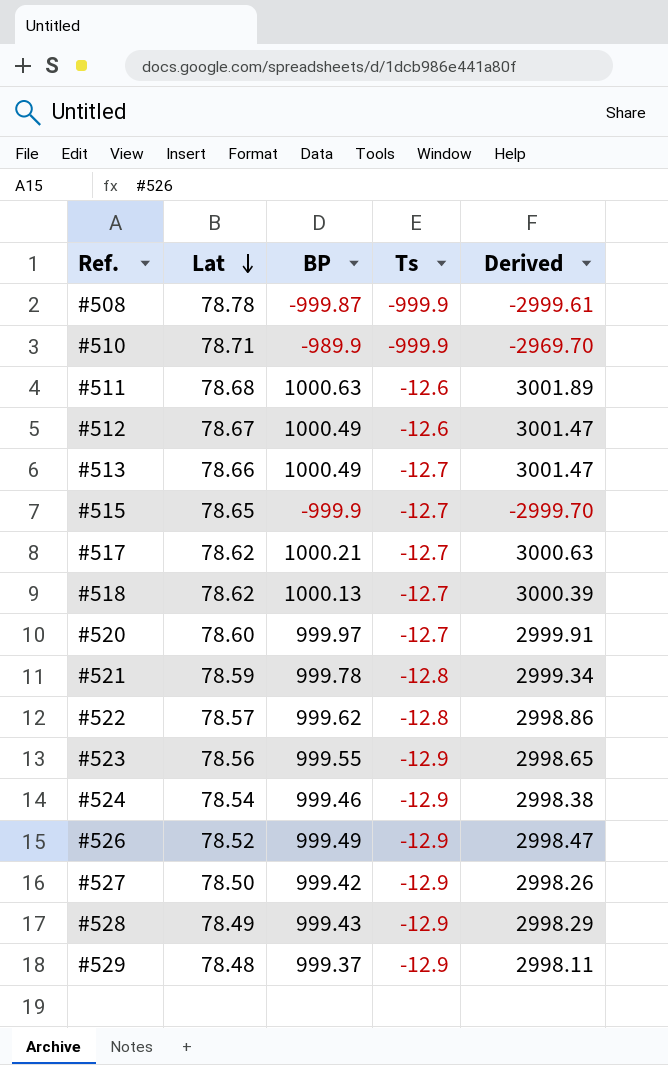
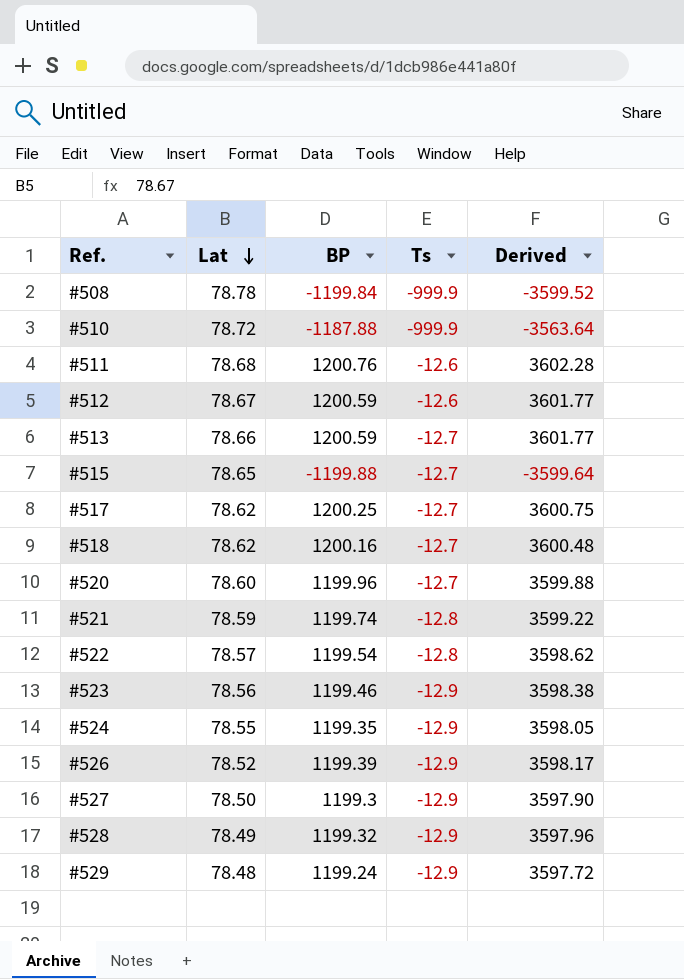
#508 | BP: -999.87 -> -1199.84
#508 | Derived: -2999.61 -> -3599.52
#510 | Lat: 78.71 -> 78.72
#510 | BP: -989.9 -> -1187.88
#510 | Derived: -2969.70 -> -3563.64
#511 | BP: 1000.63 -> 1200.76
#511 | Derived: 3001.89 -> 3602.28
#512 | BP: 1000.49 -> 1200.59
#512 | Derived: 3001.47 -> 3601.77
#513 | BP: 1000.49 -> 1200.59
#513 | Derived: 3001.47 -> 3601.77
#515 | BP: -999.9 -> -1199.88
#515 | Derived: -2999.70 -> -3599.64
#517 | BP: 1000.21 -> 1200.25
#517 | Derived: 3000.63 -> 3600.75
#518 | BP: 1000.13 -> 1200.16
#518 | Derived: 3000.39 -> 3600.48
#520 | BP: 999.97 -> 1199.96
#520 | Derived: 2999.91 -> 3599.88
#521 | BP: 999.78 -> 1199.74
#521 | Derived: 2999.34 -> 3599.22
#522 | BP: 999.62 -> 1199.54
#522 | Derived: 2998.86 -> 3598.62
#523 | BP: 999.55 -> 1199.46
#523 | Derived: 2998.65 -> 3598.38
#524 | Lat: 78.54 -> 78.55
#524 | BP: 999.46 -> 1199.35
#524 | Derived: 2998.38 -> 3598.05
#526 | BP: 999.49 -> 1199.39
#526 | Derived: 2998.47 -> 3598.17
#527 | BP: 999.42 -> 1199.3
#527 | Derived: 2998.26 -> 3597.90
#528 | BP: 999.43 -> 1199.32
#528 | Derived: 2998.29 -> 3597.96
#529 | BP: 999.37 -> 1199.24
#529 | Derived: 2998.11 -> 3597.72

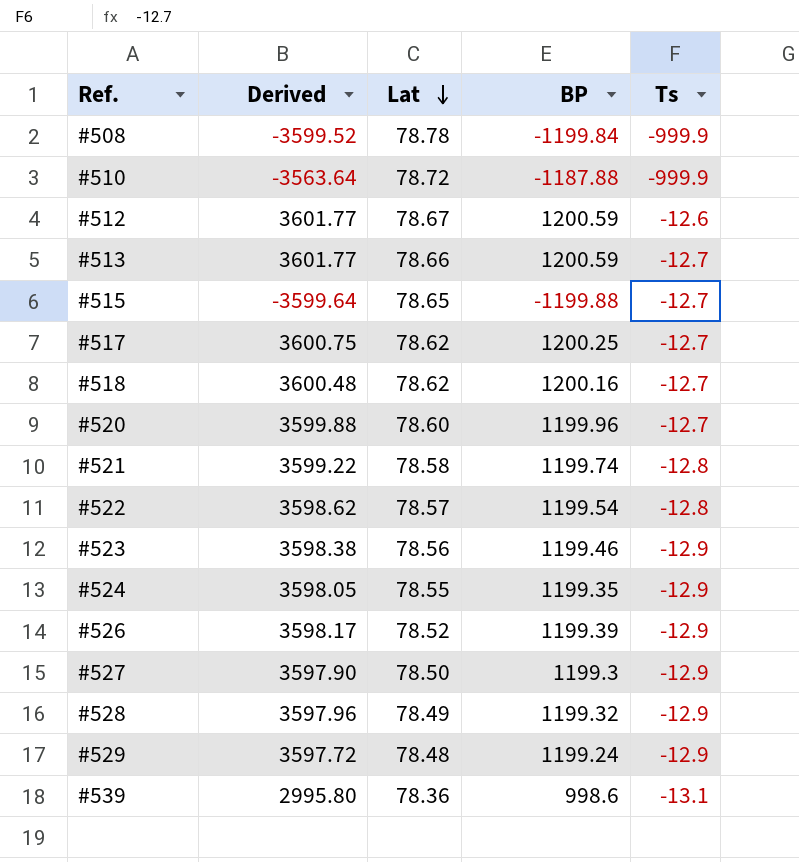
column Derived | position: 5 -> 2
row #511: 78.68 | 1200.76 | -12.6 | 3602.28 -> none
#521 | Lat: 78.59 -> 78.58
row #539: none -> 2995.80 | 78.36 | 998.6 | -13.1

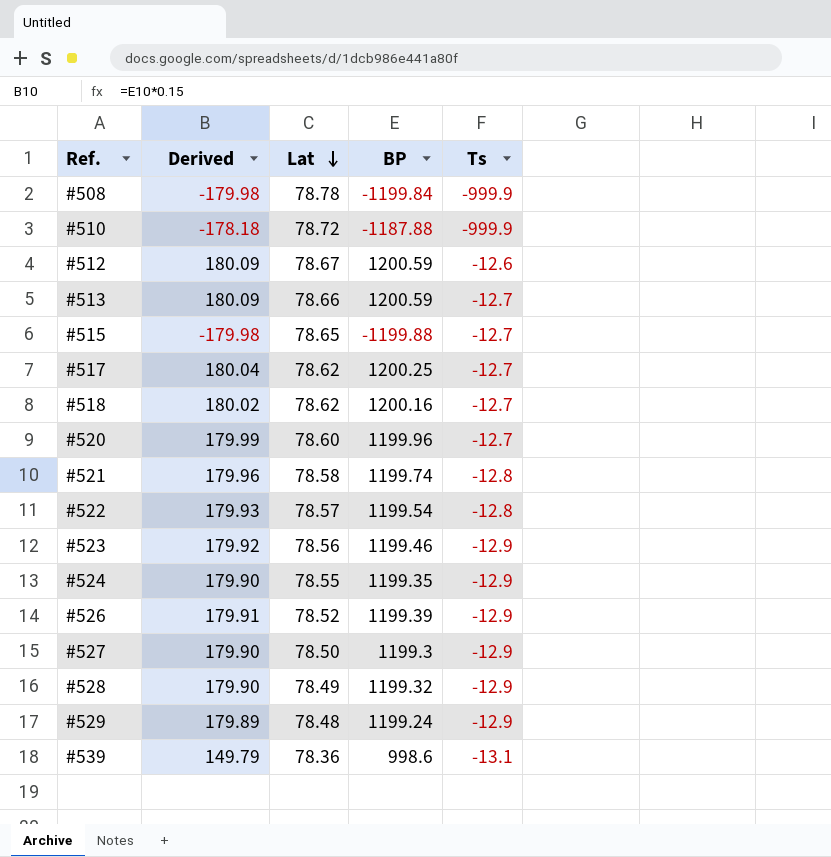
column Derived | formula: [BP] * 3 -> [BP] * 0.15

